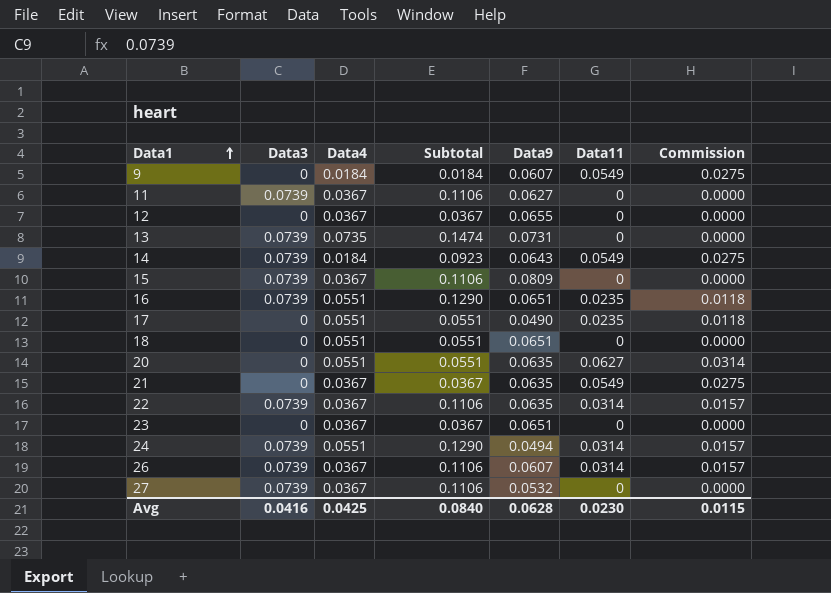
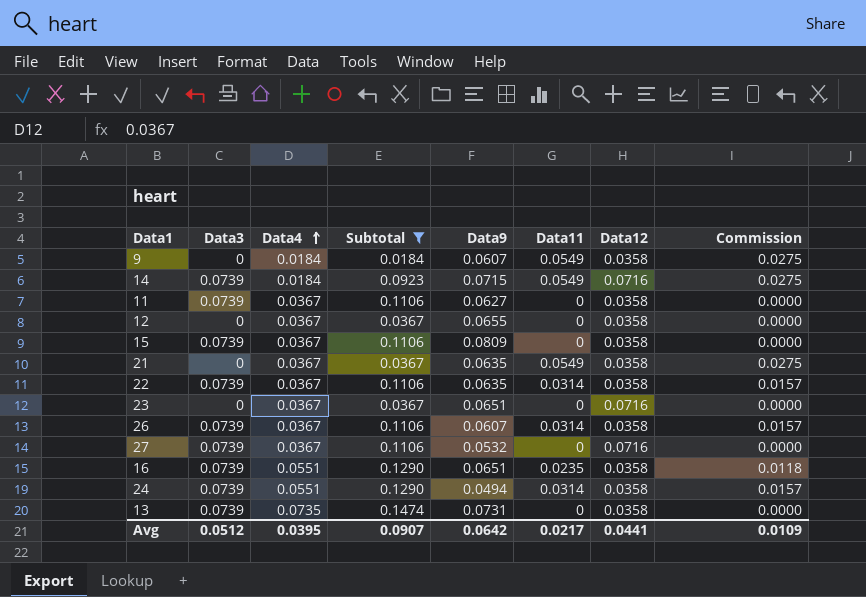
filter: none -> Subtotal != 0.0551
row order: Data1 ascending -> Data4 ascending
column Data12 | position: none -> 7
14 | Data9: 0.0643 -> 0.0715
Avg | Data3: 0.0416 -> 0.0512
Avg | Data4: 0.0425 -> 0.0395
Avg | Subtotal: 0.0840 -> 0.0907
Avg | Data9: 0.0628 -> 0.0642
Avg | Data11: 0.0230 -> 0.0217
Avg | Commission: 0.0115 -> 0.0109

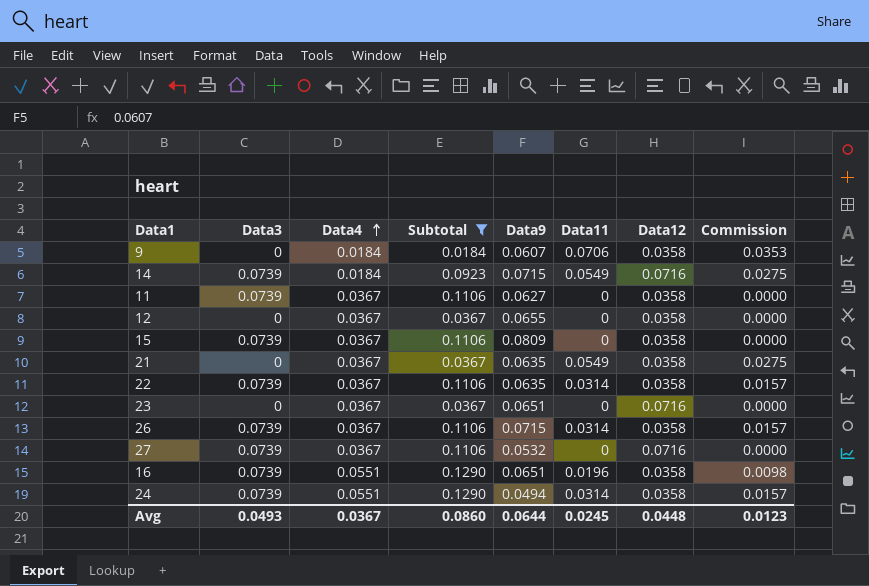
row 13: 0.0739 | 0.0735 | 0.1474 | 0.0731 | 0 | 0.0358 | 0.0000 -> none
9 | Data11: 0.0549 -> 0.0706
9 | Commission: 0.0275 -> 0.0353
26 | Data9: 0.0607 -> 0.0715
16 | Data11: 0.0235 -> 0.0196
16 | Commission: 0.0118 -> 0.0098
Avg | Data3: 0.0512 -> 0.0493
Avg | Data4: 0.0395 -> 0.0367
Avg | Subtotal: 0.0907 -> 0.0860
Avg | Data9: 0.0642 -> 0.0644
Avg | Data11: 0.0217 -> 0.0245
Avg | Data12: 0.0441 -> 0.0448
Avg | Commission: 0.0109 -> 0.0123

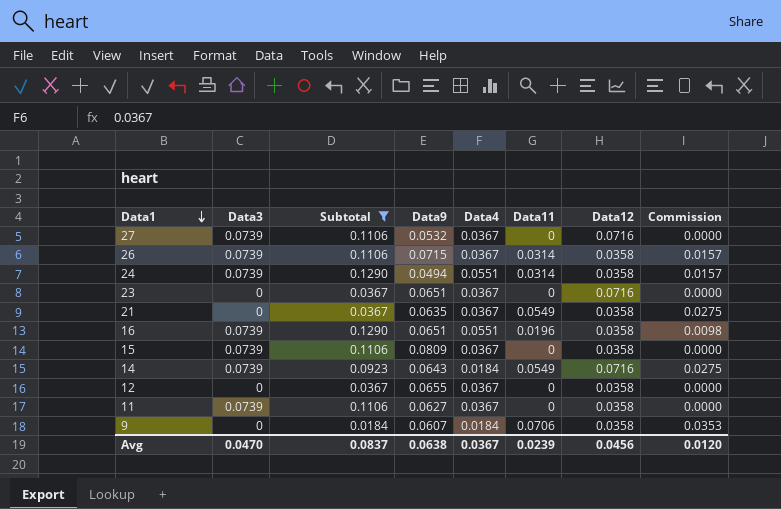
row order: Data4 ascending -> Data1 descending
column Data4 | position: 3 -> 5
row 22: 0.0739 | 0.0367 | 0.1106 | 0.0635 | 0.0314 | 0.0358 | 0.0157 -> none
14 | Data9: 0.0715 -> 0.0643
Avg | Data3: 0.0493 -> 0.0470
Avg | Subtotal: 0.0860 -> 0.0837
Avg | Data9: 0.0644 -> 0.0638
Avg | Data11: 0.0245 -> 0.0239
Avg | Data12: 0.0448 -> 0.0456
Avg | Commission: 0.0123 -> 0.0120

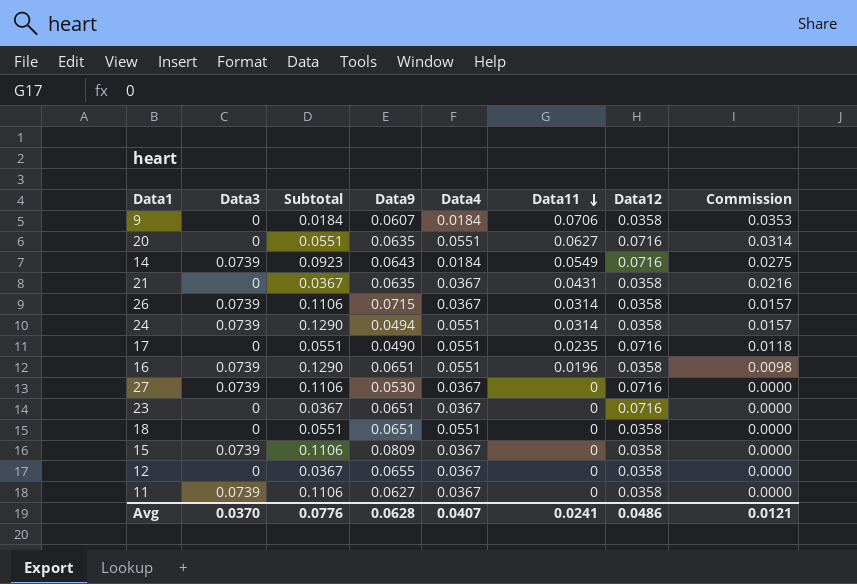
filter: Subtotal != 0.0551 -> none
row order: Data1 descending -> Data11 descending
21 | Data11: 0.0549 -> 0.0431
21 | Commission: 0.0275 -> 0.0216
27 | Data9: 0.0532 -> 0.0530
Avg | Data3: 0.0470 -> 0.0370
Avg | Subtotal: 0.0837 -> 0.0776
Avg | Data9: 0.0638 -> 0.0628
Avg | Data4: 0.0367 -> 0.0407
Avg | Data11: 0.0239 -> 0.0241
Avg | Data12: 0.0456 -> 0.0486
Avg | Commission: 0.0120 -> 0.0121

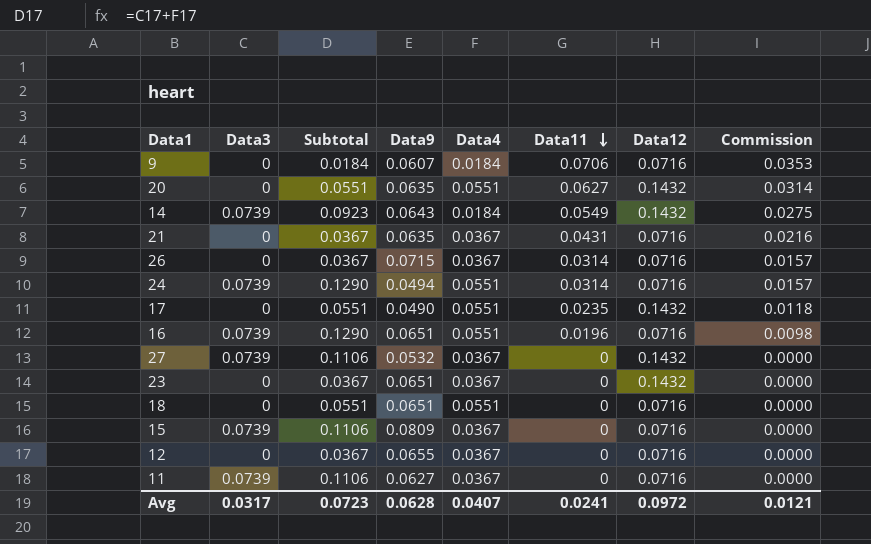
9 | Data12: 0.0358 -> 0.0716
20 | Data12: 0.0716 -> 0.1432
14 | Data12: 0.0716 -> 0.1432
21 | Data12: 0.0358 -> 0.0716
26 | Data3: 0.0739 -> 0
26 | Subtotal: 0.1106 -> 0.0367
26 | Data12: 0.0358 -> 0.0716
24 | Data12: 0.0358 -> 0.0716
17 | Data12: 0.0716 -> 0.1432
16 | Data12: 0.0358 -> 0.0716
27 | Data9: 0.0530 -> 0.0532
27 | Data12: 0.0716 -> 0.1432
23 | Data12: 0.0716 -> 0.1432
18 | Data12: 0.0358 -> 0.0716
15 | Data12: 0.0358 -> 0.0716
12 | Data12: 0.0358 -> 0.0716
11 | Data12: 0.0358 -> 0.0716
Avg | Data3: 0.0370 -> 0.0317
Avg | Subtotal: 0.0776 -> 0.0723
Avg | Data12: 0.0486 -> 0.0972

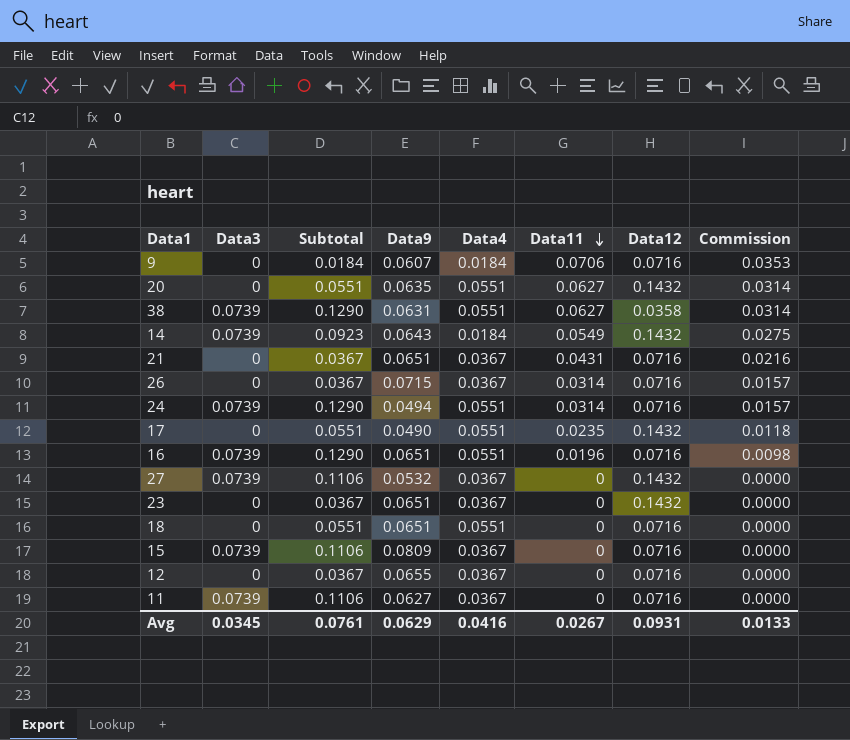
row 38: none -> 0.0739 | 0.1290 | 0.0631 | 0.0551 | 0.0627 | 0.0358 | 0.0314
21 | Data9: 0.0635 -> 0.0651
Avg | Data3: 0.0317 -> 0.0345
Avg | Subtotal: 0.0723 -> 0.0761
Avg | Data9: 0.0628 -> 0.0629
Avg | Data4: 0.0407 -> 0.0416
Avg | Data11: 0.0241 -> 0.0267
Avg | Data12: 0.0972 -> 0.0931
Avg | Commission: 0.0121 -> 0.0133

